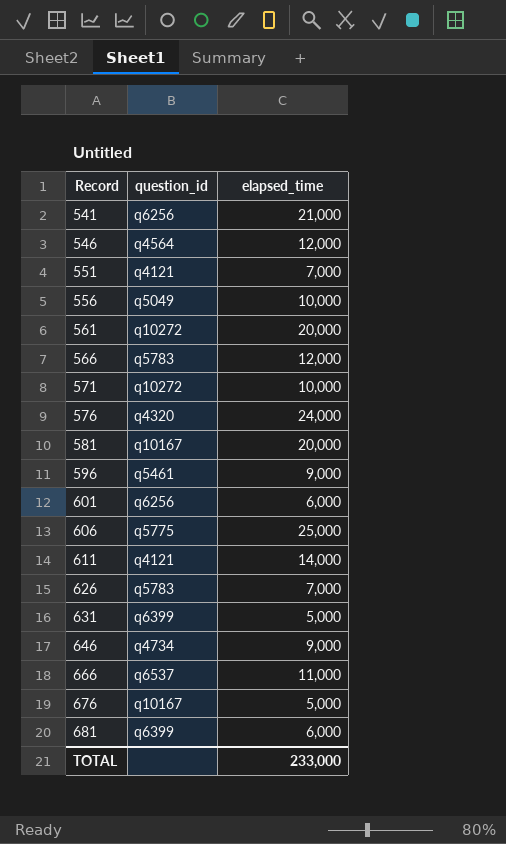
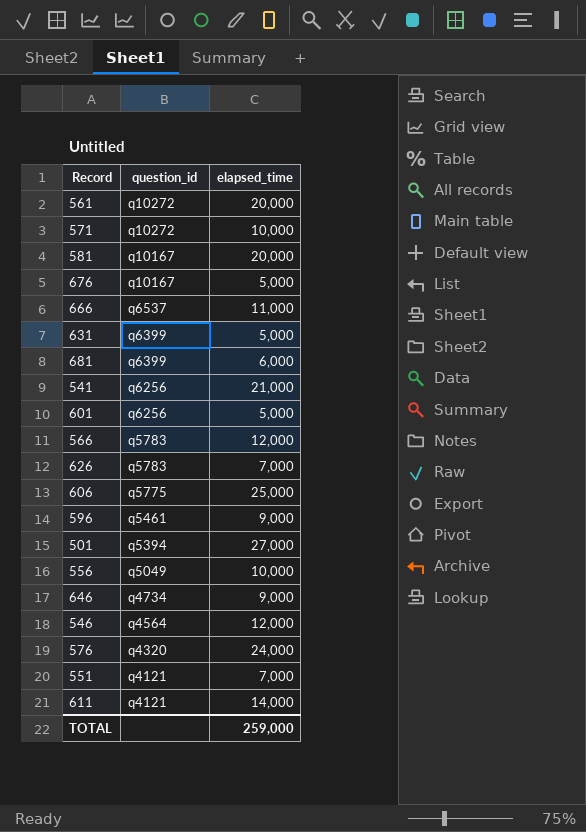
row order: Record ascending -> question_id descending
601 | elapsed_time: 6,000 -> 5,000
row 501: none -> q5394 | 27,000
TOTAL | elapsed_time: 233,000 -> 259,000

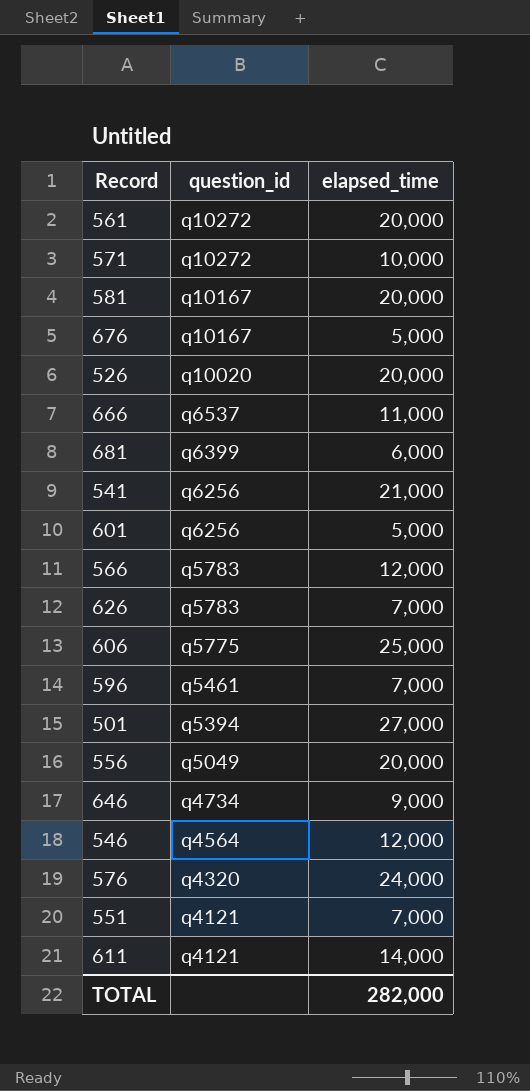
row 631: q6399 | 5,000 -> none
row 526: none -> q10020 | 20,000
596 | elapsed_time: 9,000 -> 7,000
556 | elapsed_time: 10,000 -> 20,000
TOTAL | elapsed_time: 259,000 -> 282,000

